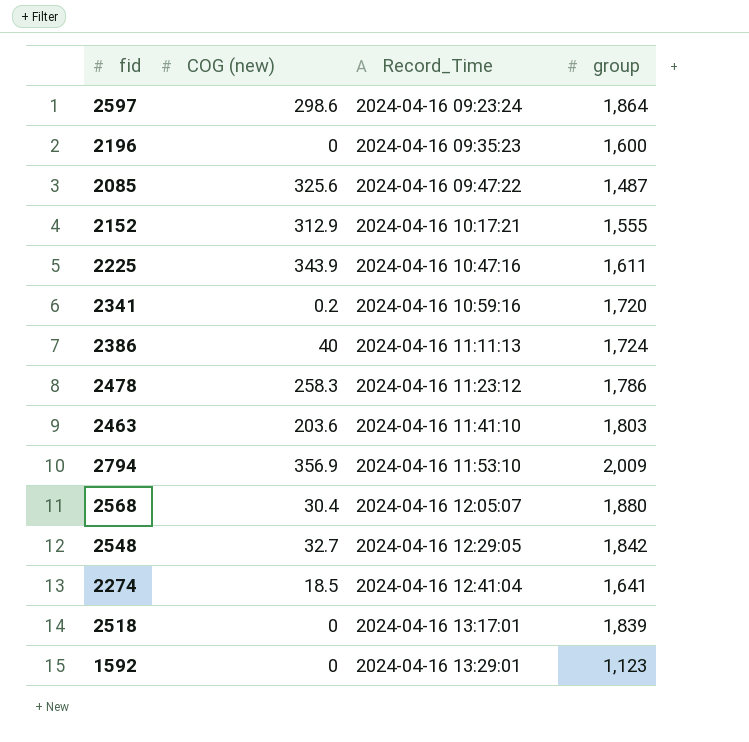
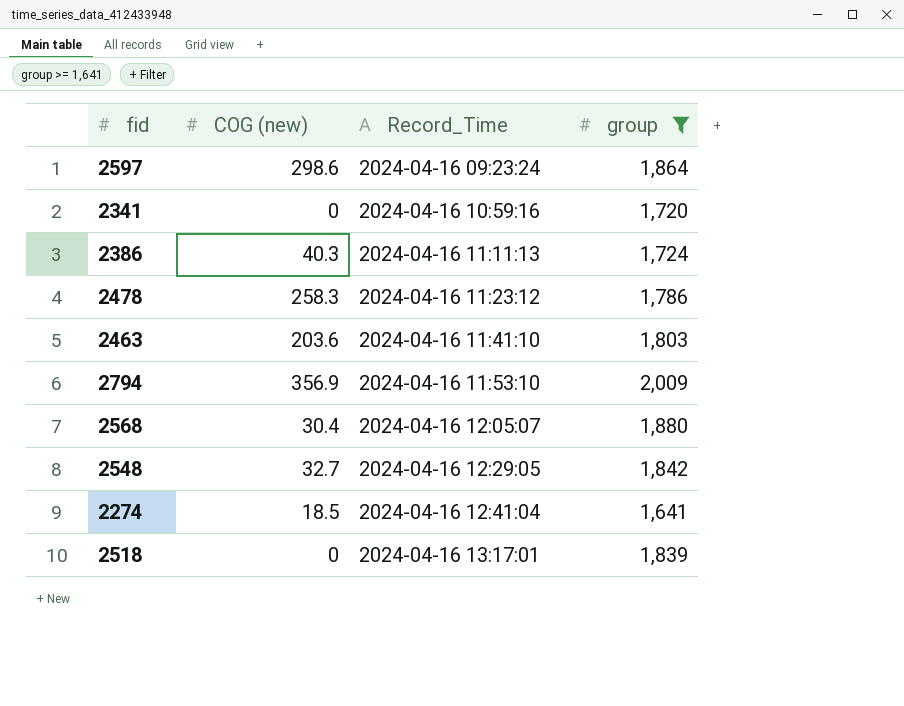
filter: none -> group >= 1,641
2341 | COG (new): 0.2 -> 0
2386 | COG (new): 40 -> 40.3

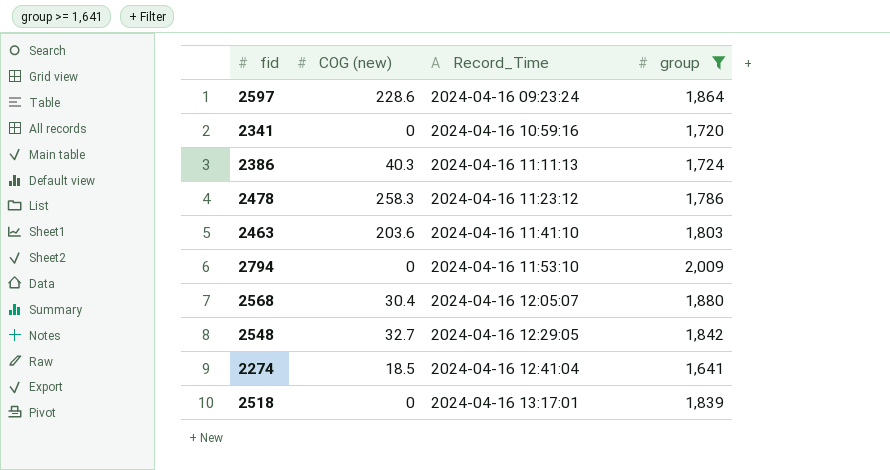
2597 | COG (new): 298.6 -> 228.6
2794 | COG (new): 356.9 -> 0

